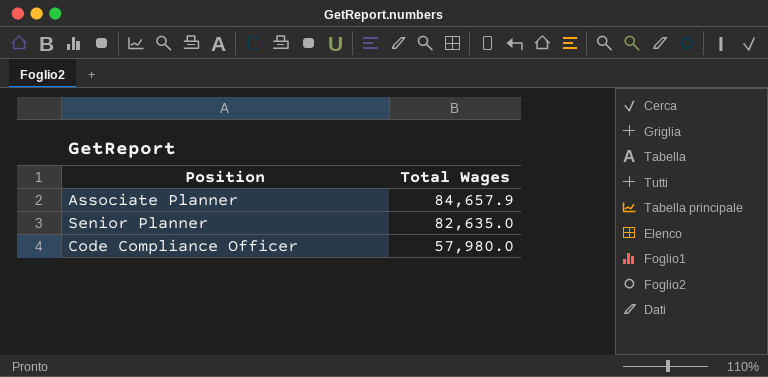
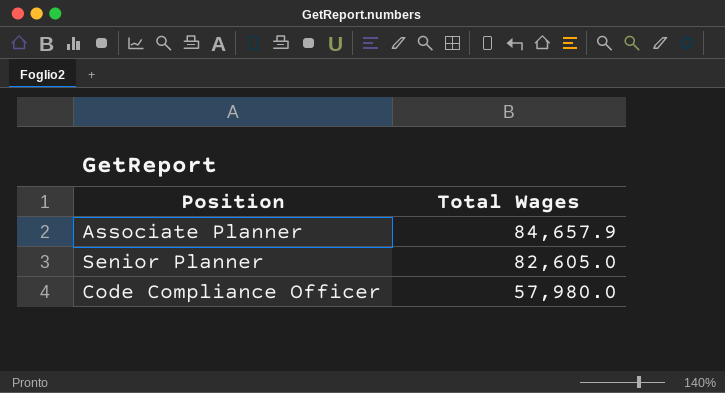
Senior Planner | Total Wages: 82,635.0 -> 82,605.0

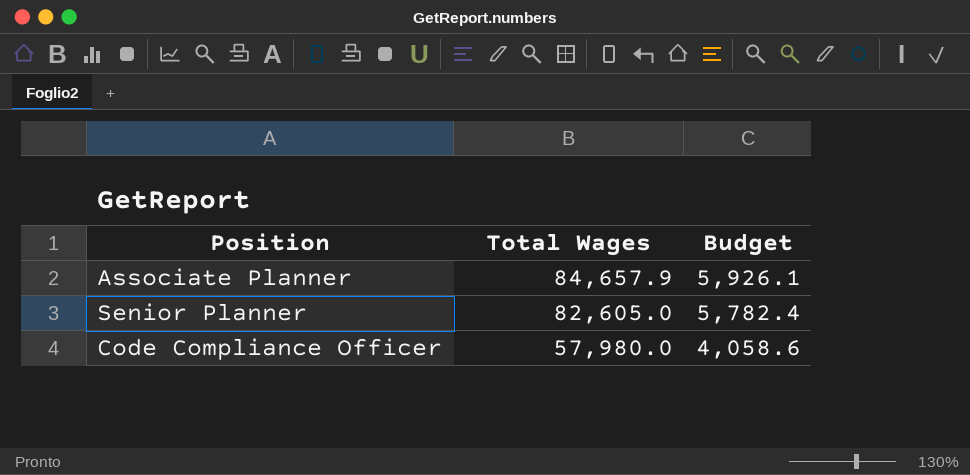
column Budget | formula: none -> [Total Wages] * 0.07

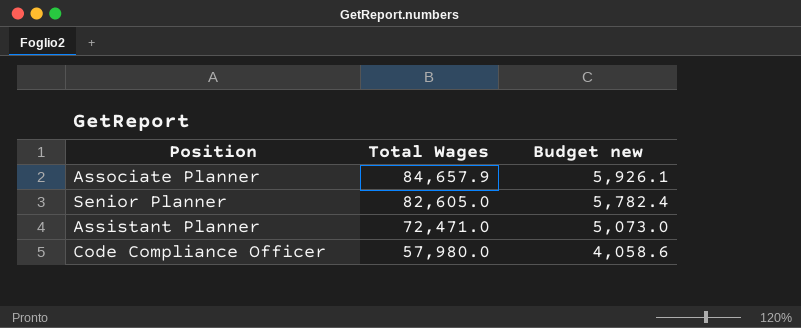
column name: Budget -> Budget new
row Assistant Planner: none -> 72,471.0 | 5,073.0

